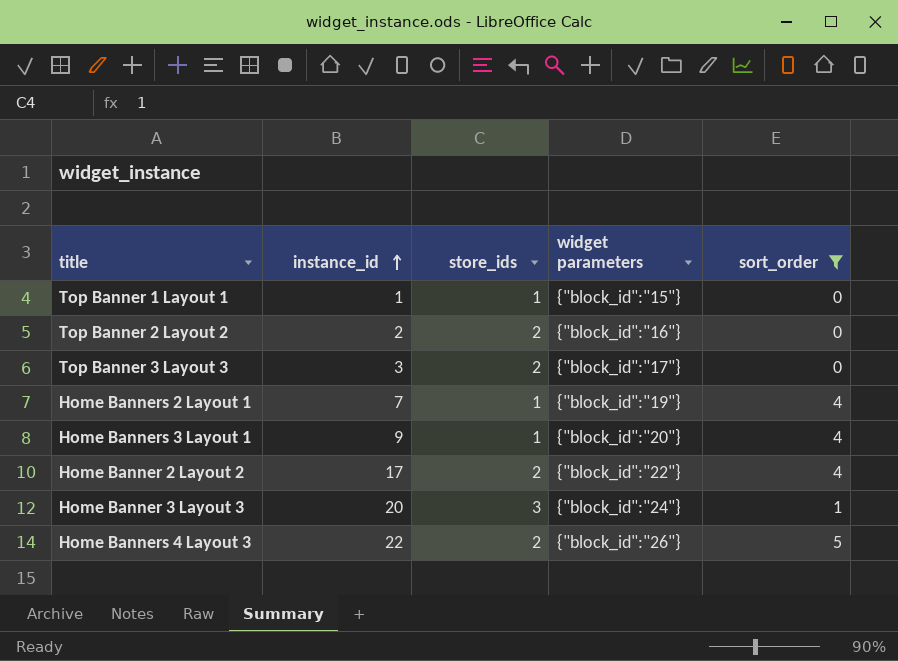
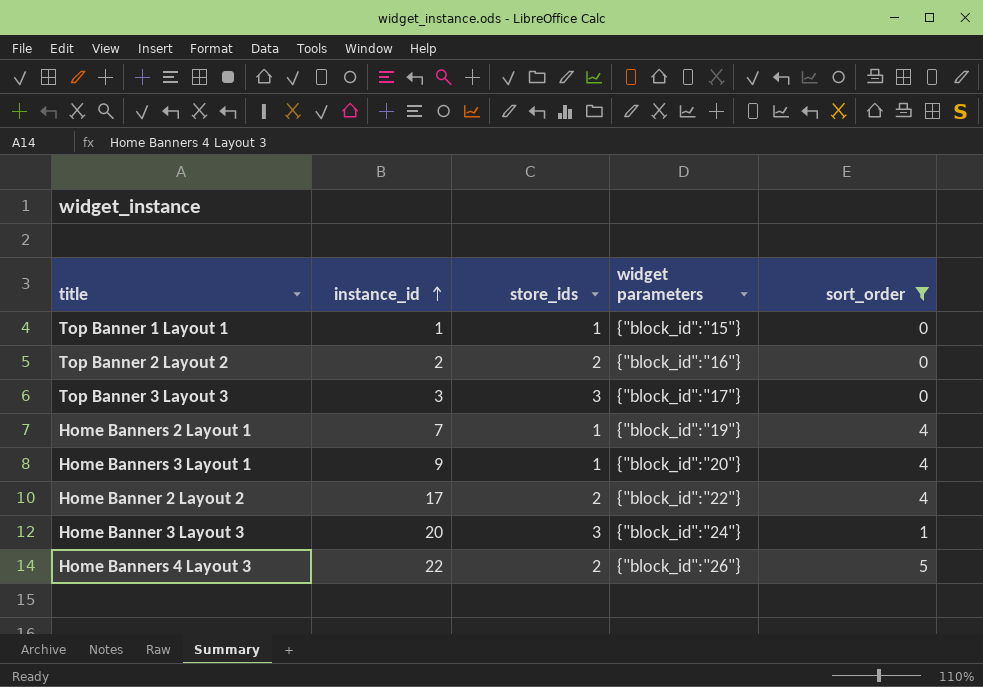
Top Banner 3 Layout 3 | store_ids: 2 -> 3

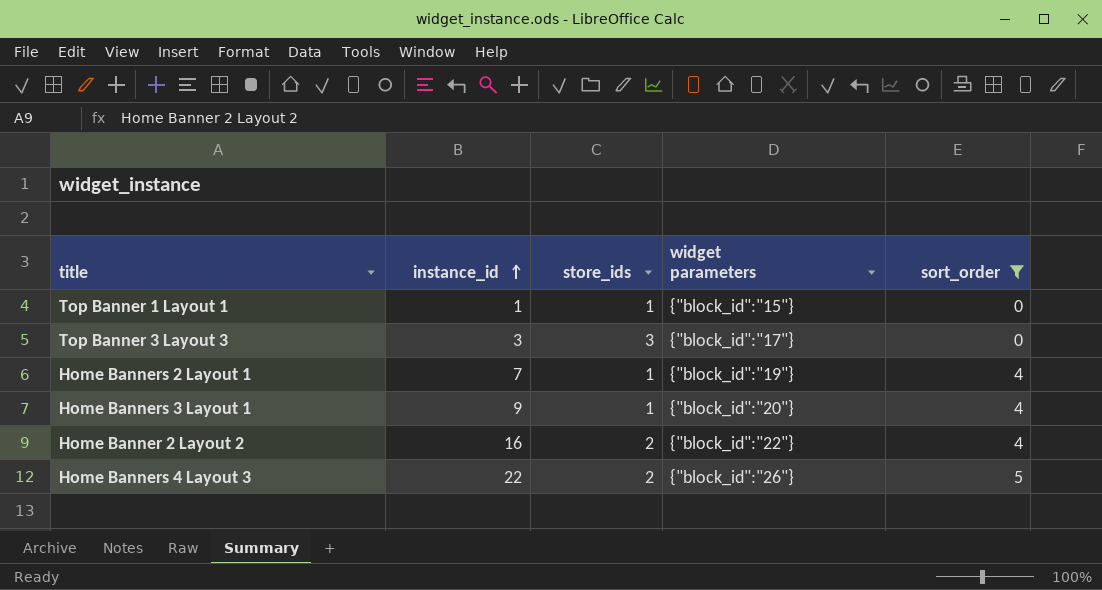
row Top Banner 2 Layout 2: 2 | 2 | {"block_id":"16"} | 0 -> none
row Home Banner 3 Layout 3: 20 | 3 | {"block_id":"24"} | 1 -> none
Home Banner 2 Layout 2 | instance_id: 17 -> 16

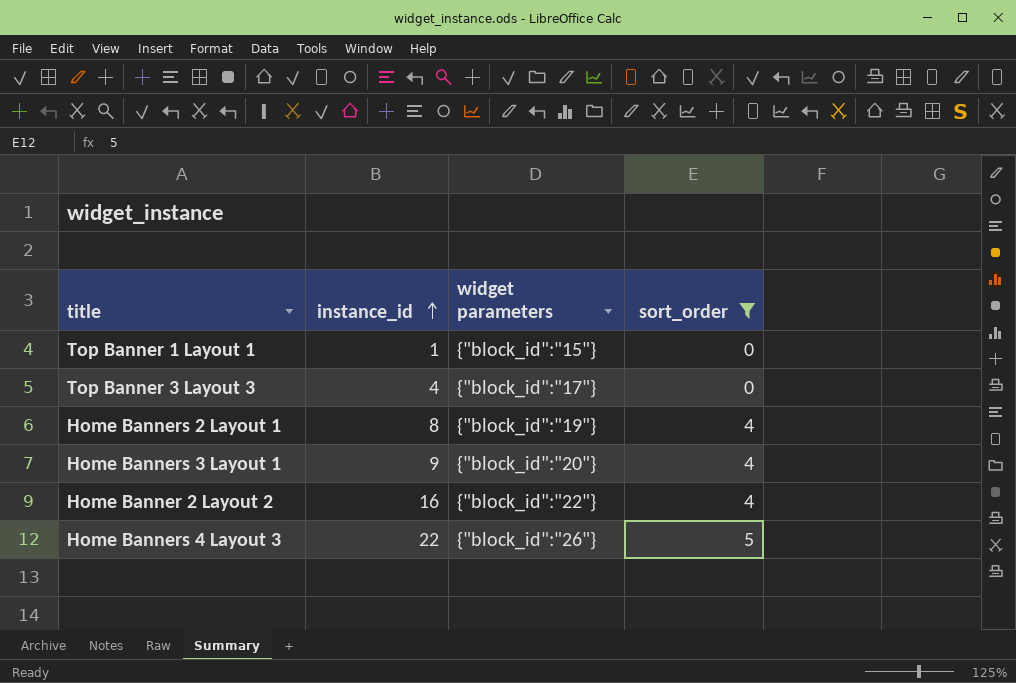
column store_ids | position: 3 -> none
Top Banner 3 Layout 3 | instance_id: 3 -> 4
Home Banners 2 Layout 1 | instance_id: 7 -> 8

